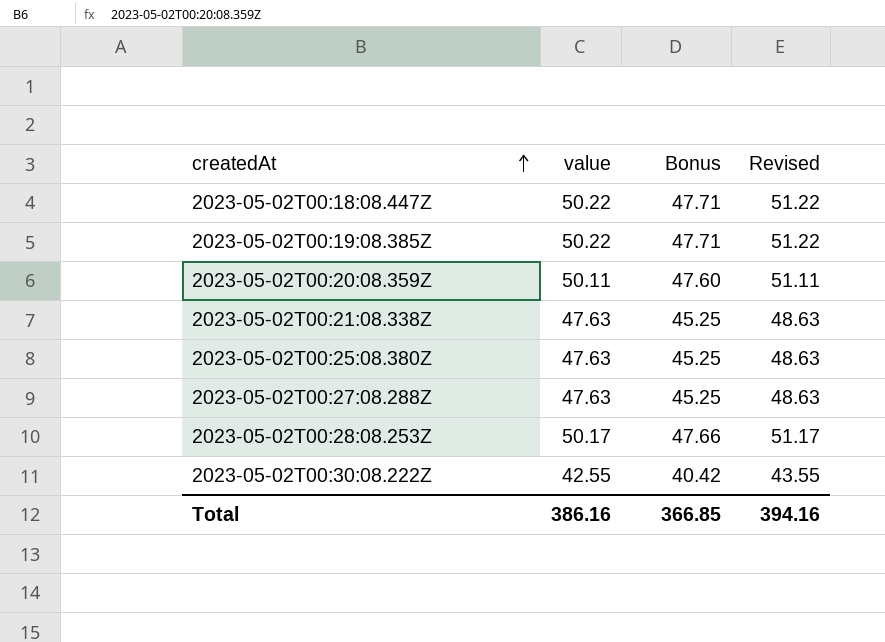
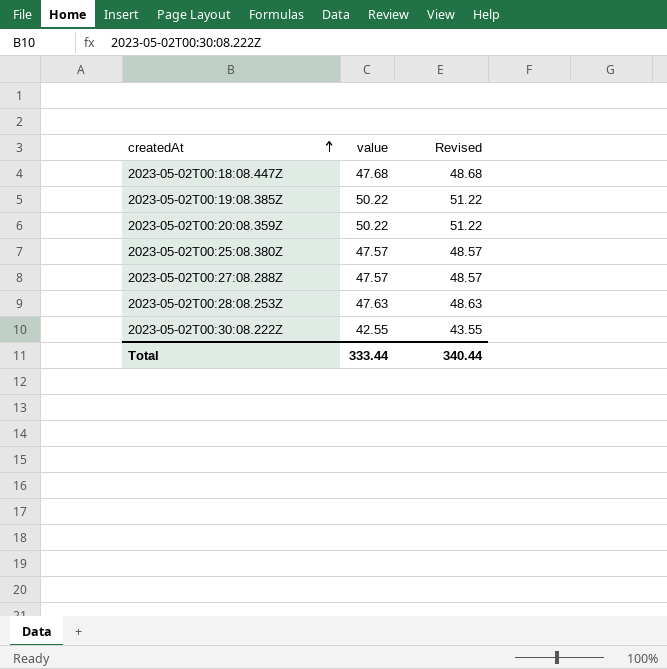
column Bonus | formula: [value] * 0.95 -> none
row 2023-05-02T00:21:08.338Z: 47.63 | 45.25 | 48.63 -> none
2023-05-02T00:18:08.447Z | value: 50.22 -> 47.68
2023-05-02T00:18:08.447Z | Revised: 51.22 -> 48.68
2023-05-02T00:20:08.359Z | value: 50.11 -> 50.22
2023-05-02T00:20:08.359Z | Revised: 51.11 -> 51.22
2023-05-02T00:25:08.380Z | value: 47.63 -> 47.57
2023-05-02T00:25:08.380Z | Revised: 48.63 -> 48.57
2023-05-02T00:27:08.288Z | value: 47.63 -> 47.57
2023-05-02T00:27:08.288Z | Revised: 48.63 -> 48.57
2023-05-02T00:28:08.253Z | value: 50.17 -> 47.63
2023-05-02T00:28:08.253Z | Revised: 51.17 -> 48.63
Total | value: 386.16 -> 333.44
Total | Revised: 394.16 -> 340.44

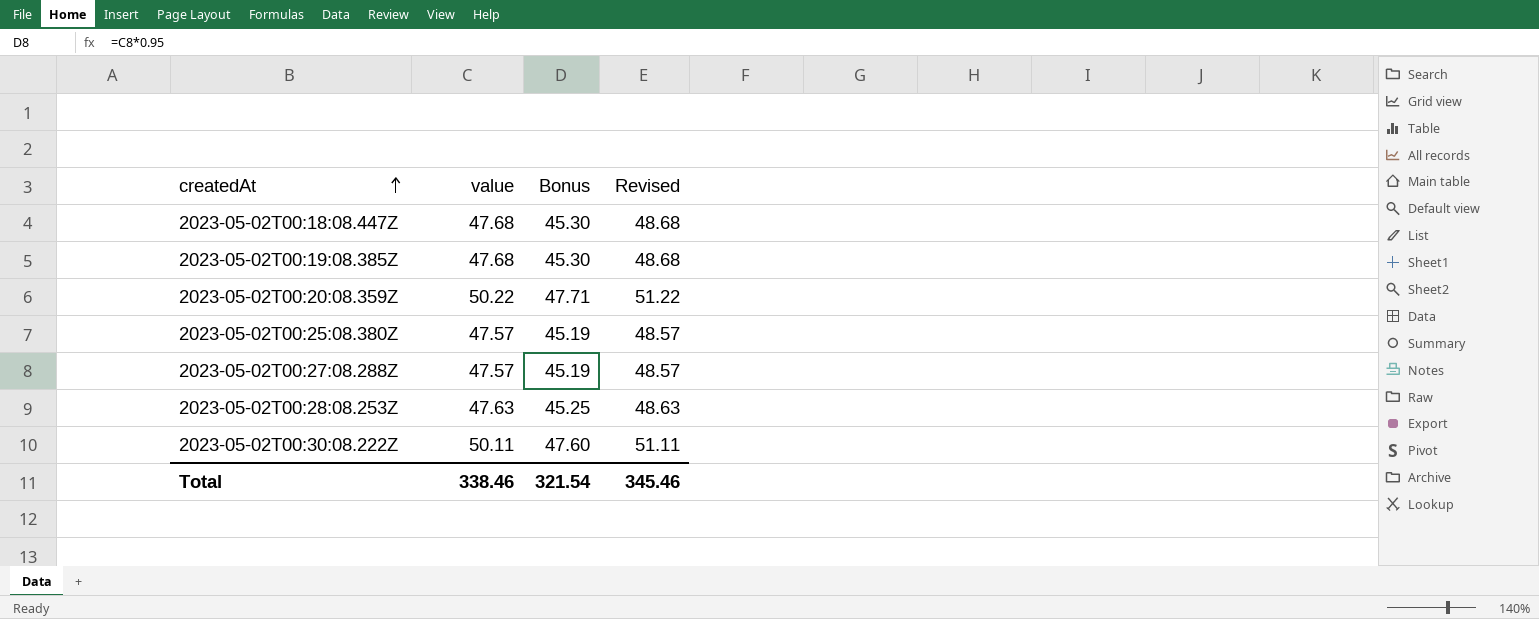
column Bonus | formula: none -> [value] * 0.95
2023-05-02T00:19:08.385Z | value: 50.22 -> 47.68
2023-05-02T00:19:08.385Z | Revised: 51.22 -> 48.68
2023-05-02T00:30:08.222Z | value: 42.55 -> 50.11
2023-05-02T00:30:08.222Z | Revised: 43.55 -> 51.11
Total | value: 333.44 -> 338.46
Total | Revised: 340.44 -> 345.46

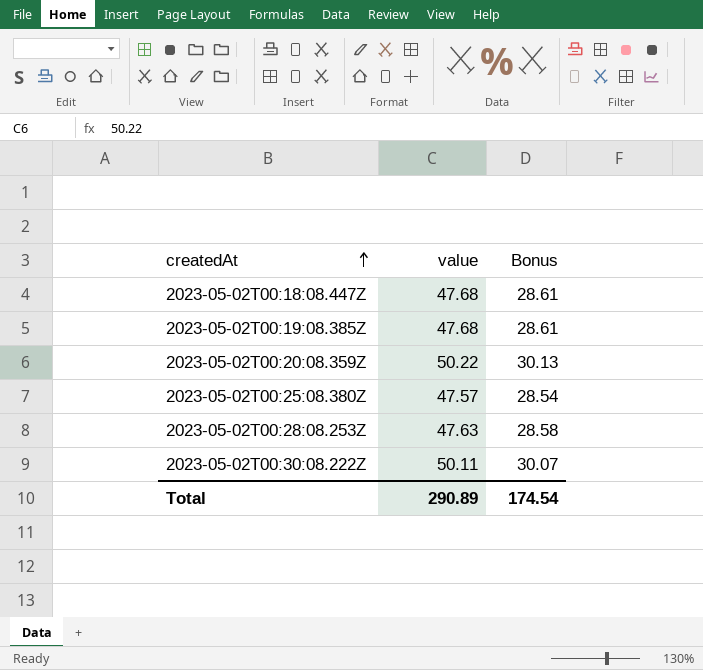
column Revised | formula: [value] + 1 -> none
column Bonus | formula: [value] * 0.95 -> [value] * 0.6
row 2023-05-02T00:27:08.288Z: 47.57 | 45.19 | 48.57 -> none
Total | value: 338.46 -> 290.89
Total | Bonus: 321.54 -> 174.54

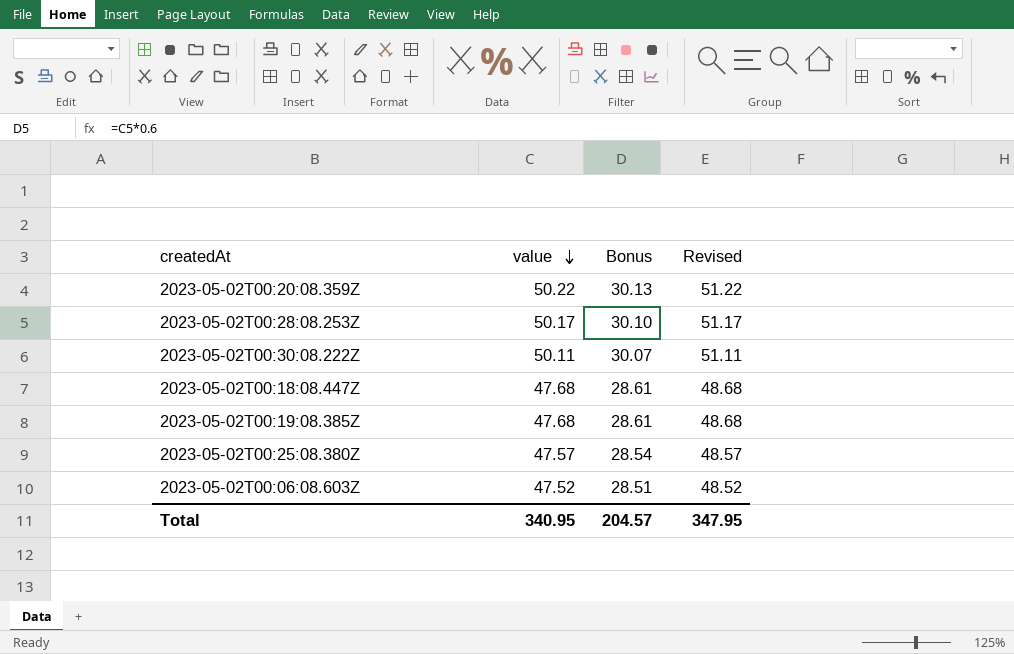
row order: createdAt ascending -> value descending
column Revised | formula: none -> [value] + 1
2023-05-02T00:28:08.253Z | value: 47.63 -> 50.17
2023-05-02T00:28:08.253Z | Bonus: 28.58 -> 30.10
row 2023-05-02T00:06:08.603Z: none -> 47.52 | 28.51 | 48.52
Total | value: 290.89 -> 340.95
Total | Bonus: 174.54 -> 204.57

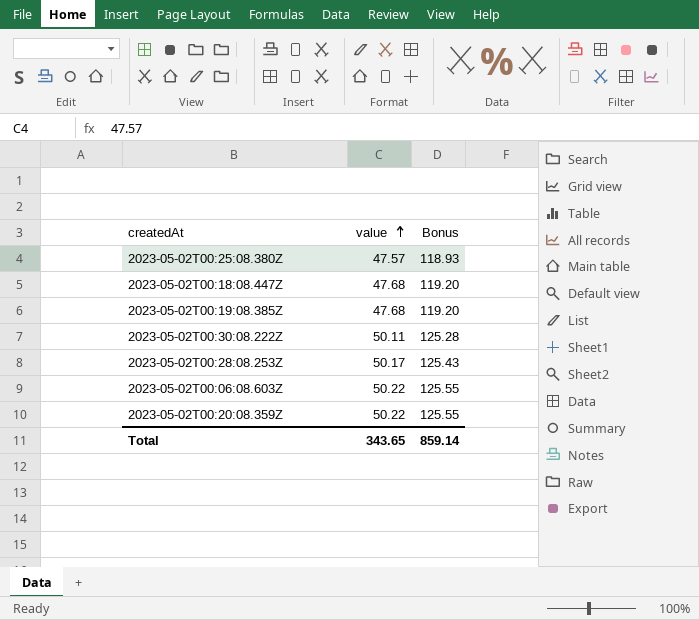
row order: value descending -> value ascending
column Revised | formula: [value] + 1 -> none
column Bonus | formula: [value] * 0.6 -> [value] * 2.5
2023-05-02T00:06:08.603Z | value: 47.52 -> 50.22
Total | value: 340.95 -> 343.65
Total | Bonus: 204.57 -> 859.14

